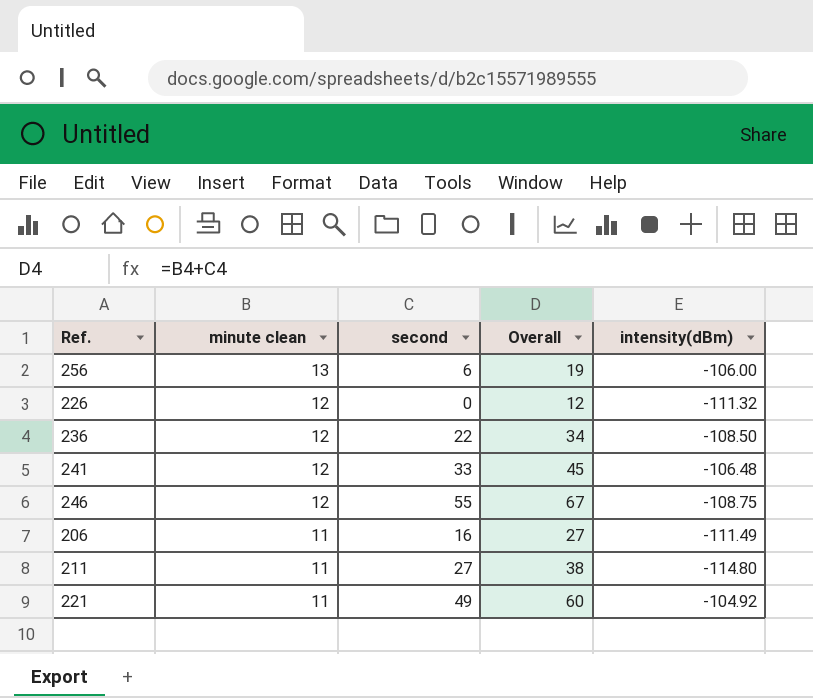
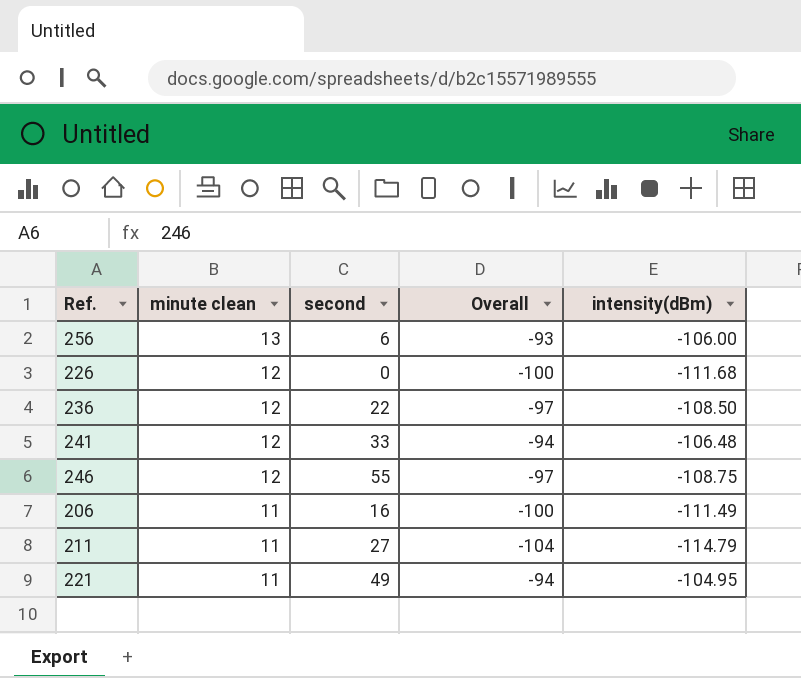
column Overall | formula: [minute clean] + [second] -> [minute clean] + [intensity(dBm)]
226 | intensity(dBm): -111.32 -> -111.68
211 | intensity(dBm): -114.80 -> -114.79
221 | intensity(dBm): -104.92 -> -104.95

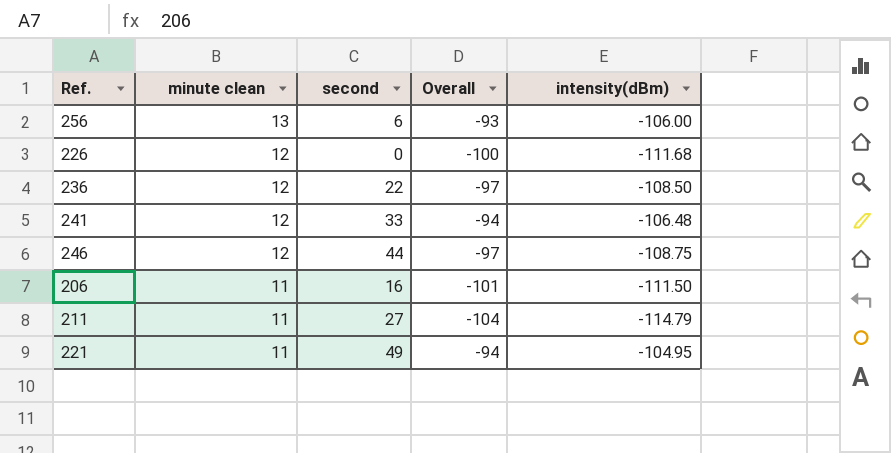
246 | second: 55 -> 44
206 | Overall: -100 -> -101
206 | intensity(dBm): -111.49 -> -111.50

